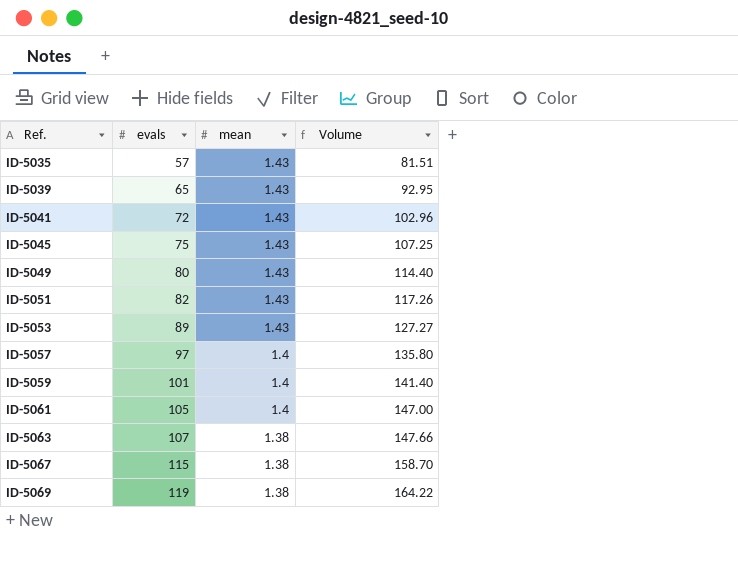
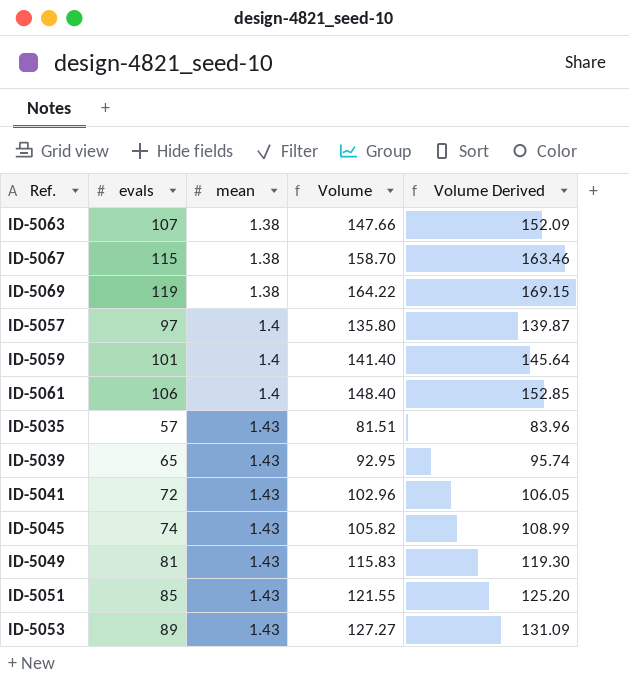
row order: Ref. ascending -> mean ascending
column Volume Derived | formula: none -> [Volume] * 1.03
ID-5061 | evals: 105 -> 106
ID-5061 | Volume: 147.00 -> 148.40
ID-5045 | evals: 75 -> 74
ID-5045 | Volume: 107.25 -> 105.82
ID-5049 | evals: 80 -> 81
ID-5049 | Volume: 114.40 -> 115.83
ID-5051 | evals: 82 -> 85
ID-5051 | Volume: 117.26 -> 121.55

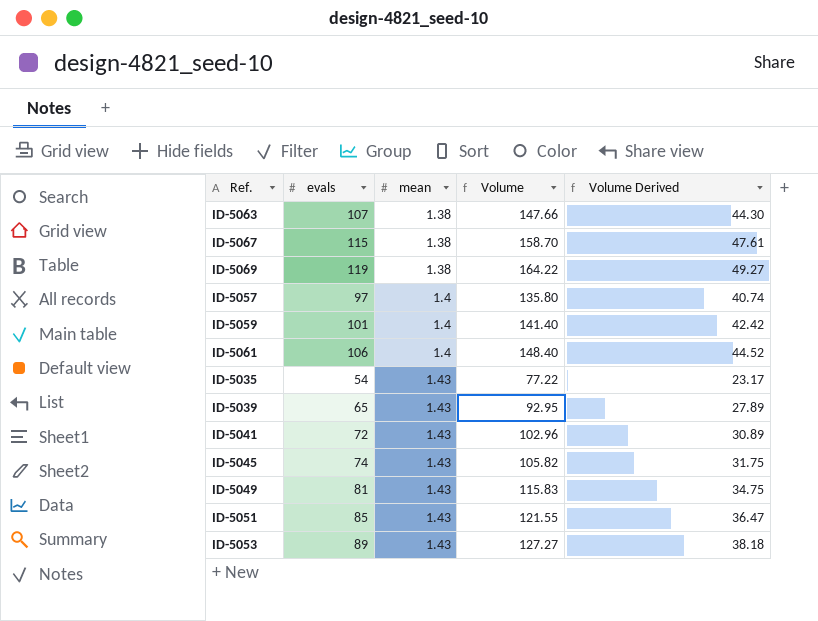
column Volume Derived | formula: [Volume] * 1.03 -> [Volume] * 0.3
ID-5035 | evals: 57 -> 54
ID-5035 | Volume: 81.51 -> 77.22

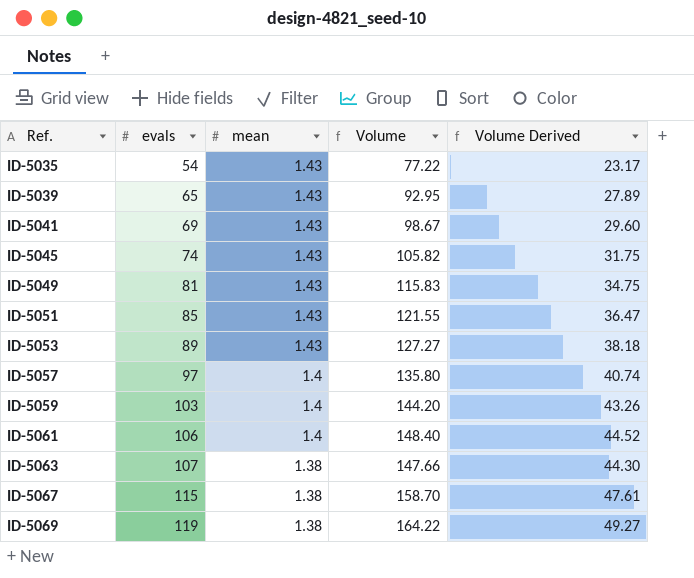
row order: mean ascending -> Ref. ascending
ID-5041 | evals: 72 -> 69
ID-5041 | Volume: 102.96 -> 98.67
ID-5041 | Volume Derived: 30.89 -> 29.60
ID-5059 | evals: 101 -> 103
ID-5059 | Volume: 141.40 -> 144.20
ID-5059 | Volume Derived: 42.42 -> 43.26

